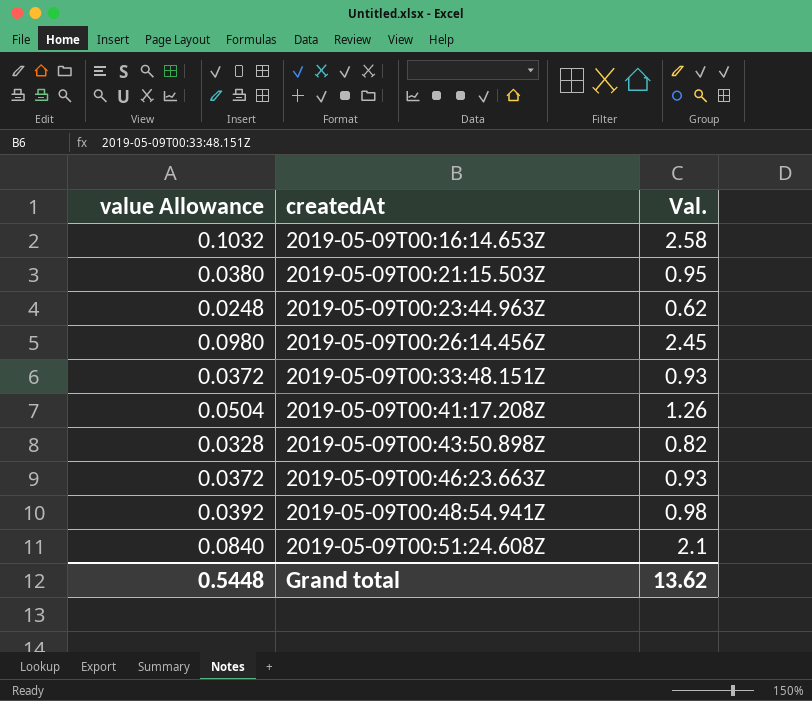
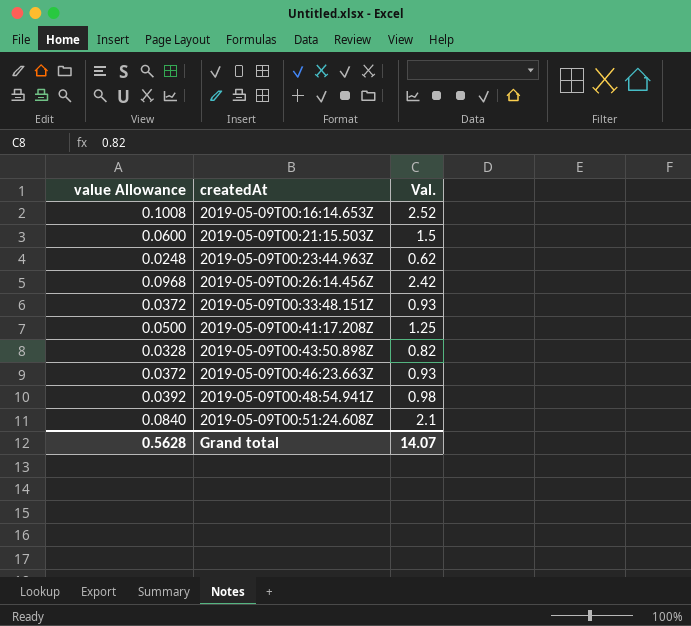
2019-05-09T00:16:14.653Z | value Allowance: 0.1032 -> 0.1008
2019-05-09T00:16:14.653Z | Val.: 2.58 -> 2.52
2019-05-09T00:21:15.503Z | value Allowance: 0.0380 -> 0.0600
2019-05-09T00:21:15.503Z | Val.: 0.95 -> 1.5
2019-05-09T00:26:14.456Z | value Allowance: 0.0980 -> 0.0968
2019-05-09T00:26:14.456Z | Val.: 2.45 -> 2.42
2019-05-09T00:41:17.208Z | value Allowance: 0.0504 -> 0.0500
2019-05-09T00:41:17.208Z | Val.: 1.26 -> 1.25
Grand total | value Allowance: 0.5448 -> 0.5628
Grand total | Val.: 13.62 -> 14.07

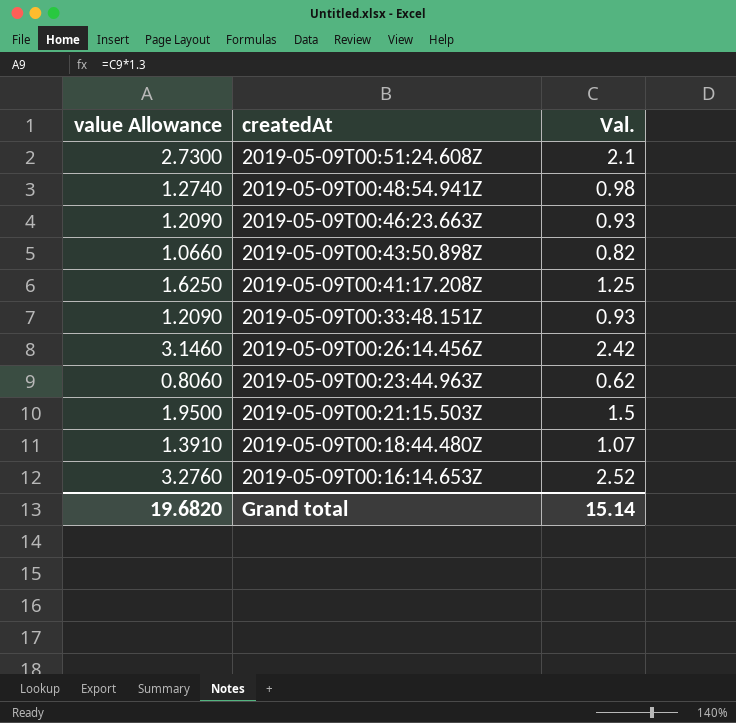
row order: createdAt ascending -> createdAt descending
column value Allowance | formula: [Val.] * 0.04 -> [Val.] * 1.3
row 2019-05-09T00:18:44.480Z: none -> 1.3910 | 1.07
Grand total | value Allowance: 0.5628 -> 19.6820
Grand total | Val.: 14.07 -> 15.14

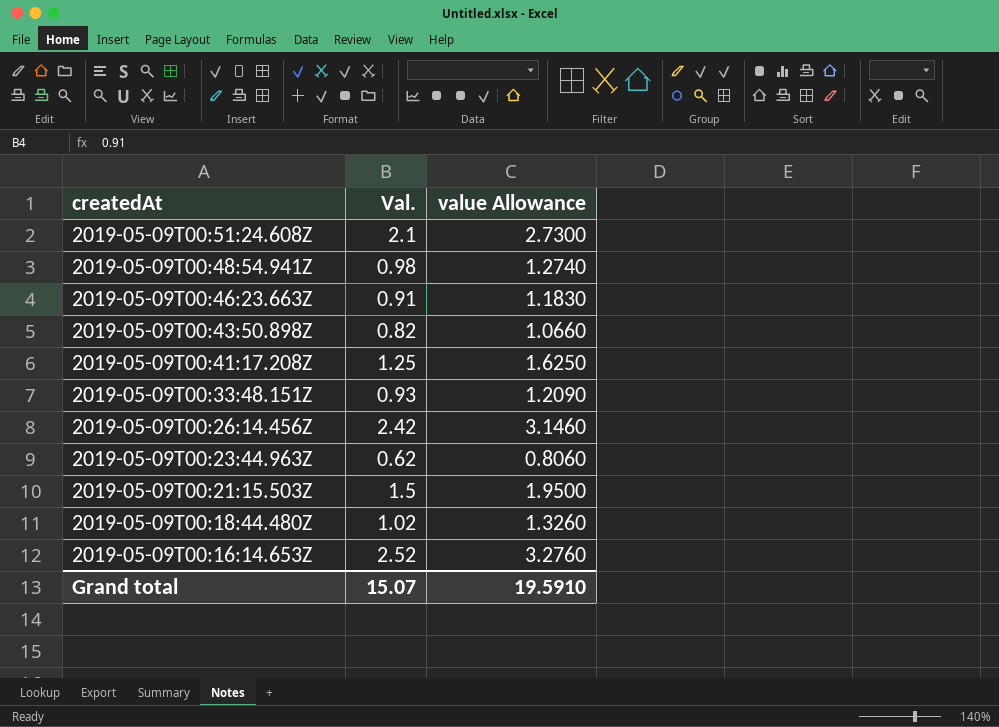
column value Allowance | position: 1 -> 3
2019-05-09T00:46:23.663Z | Val.: 0.93 -> 0.91
2019-05-09T00:46:23.663Z | value Allowance: 1.2090 -> 1.1830
2019-05-09T00:18:44.480Z | Val.: 1.07 -> 1.02
2019-05-09T00:18:44.480Z | value Allowance: 1.3910 -> 1.3260
Grand total | Val.: 15.14 -> 15.07
Grand total | value Allowance: 19.6820 -> 19.5910

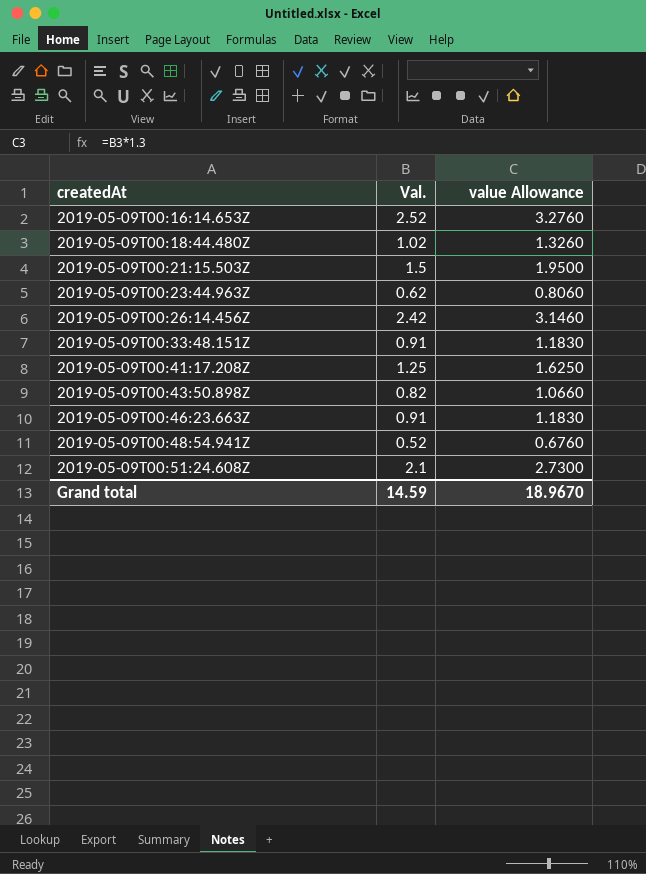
row order: createdAt descending -> createdAt ascending
2019-05-09T00:33:48.151Z | Val.: 0.93 -> 0.91
2019-05-09T00:33:48.151Z | value Allowance: 1.2090 -> 1.1830
2019-05-09T00:48:54.941Z | Val.: 0.98 -> 0.52
2019-05-09T00:48:54.941Z | value Allowance: 1.2740 -> 0.6760
Grand total | Val.: 15.07 -> 14.59
Grand total | value Allowance: 19.5910 -> 18.9670

